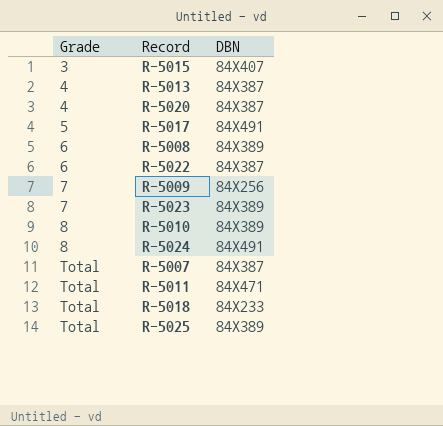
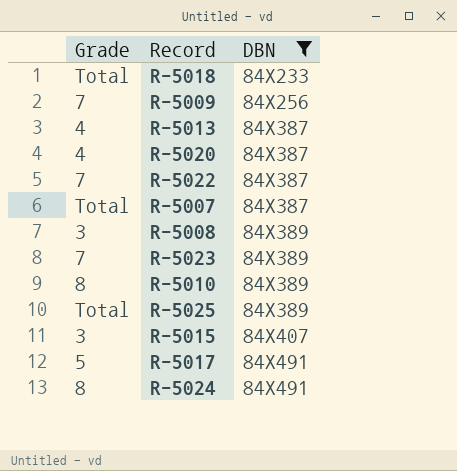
filter: none -> DBN != 84X471
row order: Grade ascending -> DBN ascending
R-5022 | Grade: 6 -> 7
R-5008 | Grade: 6 -> 3

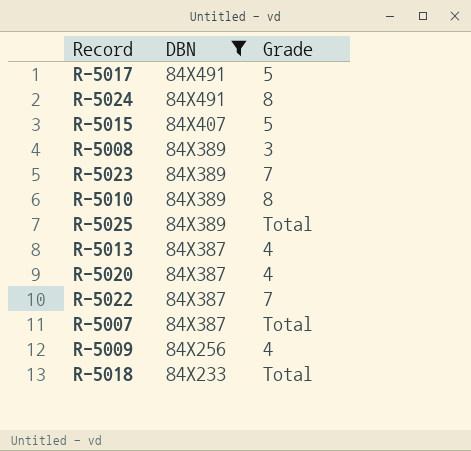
row order: DBN ascending -> DBN descending
column Grade | position: 1 -> 3
R-5015 | Grade: 3 -> 5
R-5009 | Grade: 7 -> 4

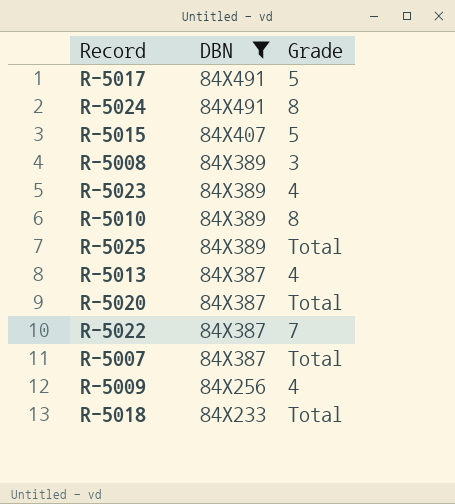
R-5023 | Grade: 7 -> 4
R-5020 | Grade: 4 -> Total

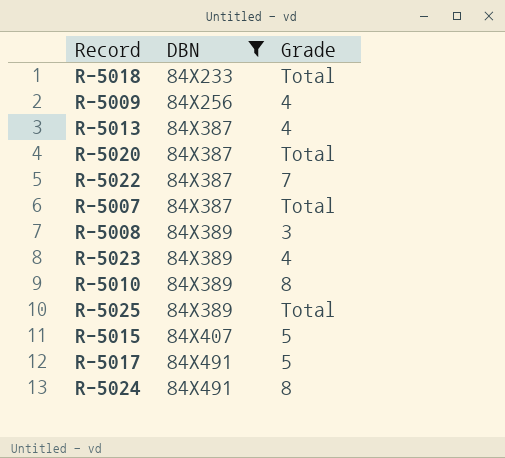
row order: DBN descending -> DBN ascending

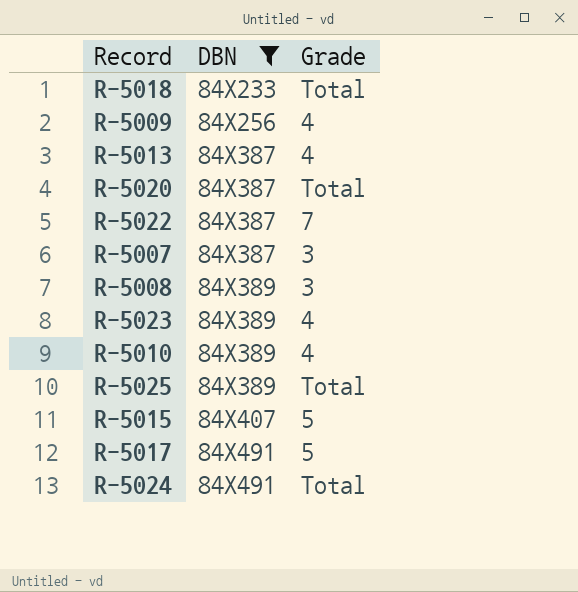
R-5007 | Grade: Total -> 3
R-5010 | Grade: 8 -> 4
R-5024 | Grade: 8 -> Total

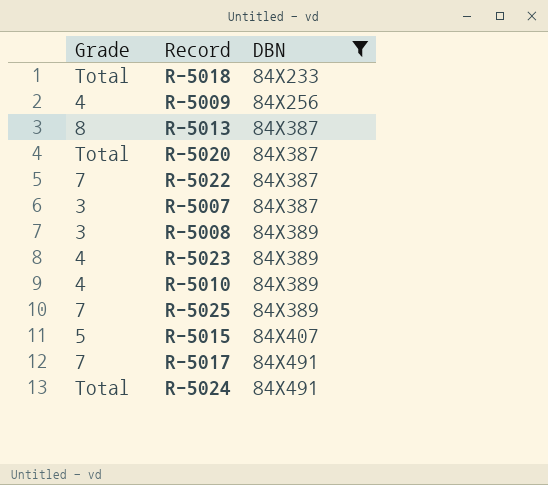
column Grade | position: 3 -> 1
R-5013 | Grade: 4 -> 8
R-5025 | Grade: Total -> 7
R-5017 | Grade: 5 -> 7

